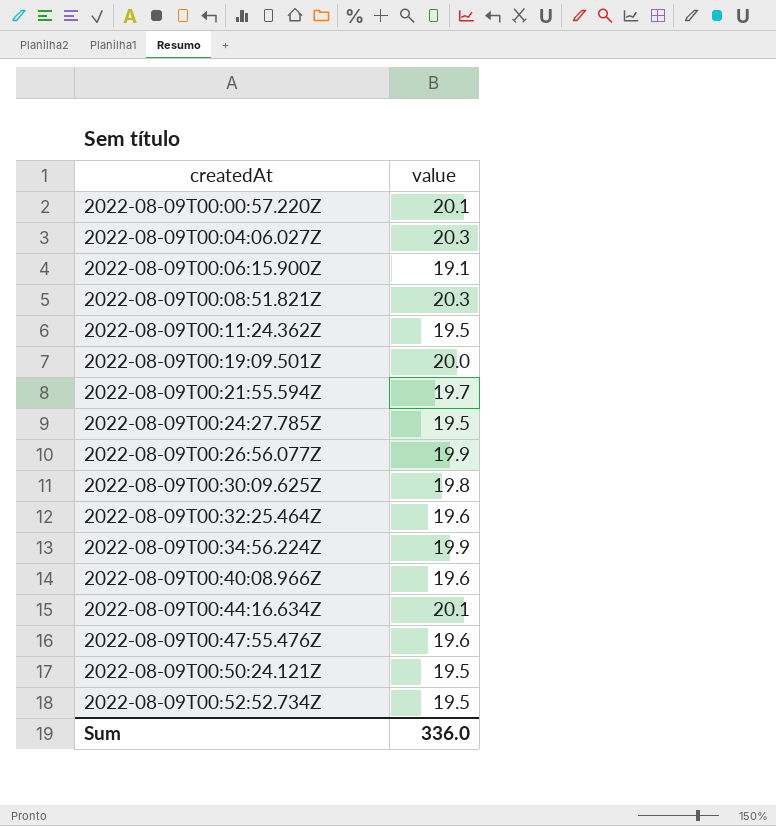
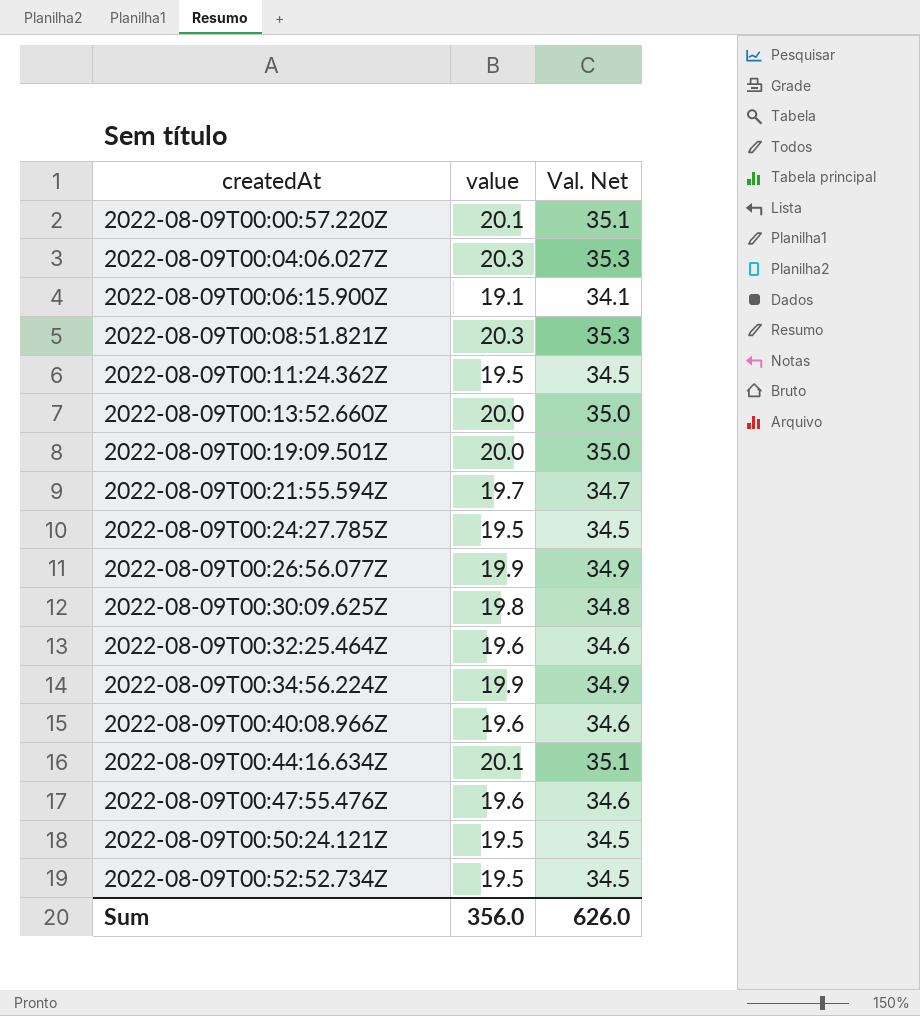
column Val. Net | formula: none -> [value] + 15
row 2022-08-09T00:13:52.660Z: none -> 20.0 | 35.0
Sum | value: 336.0 -> 356.0

